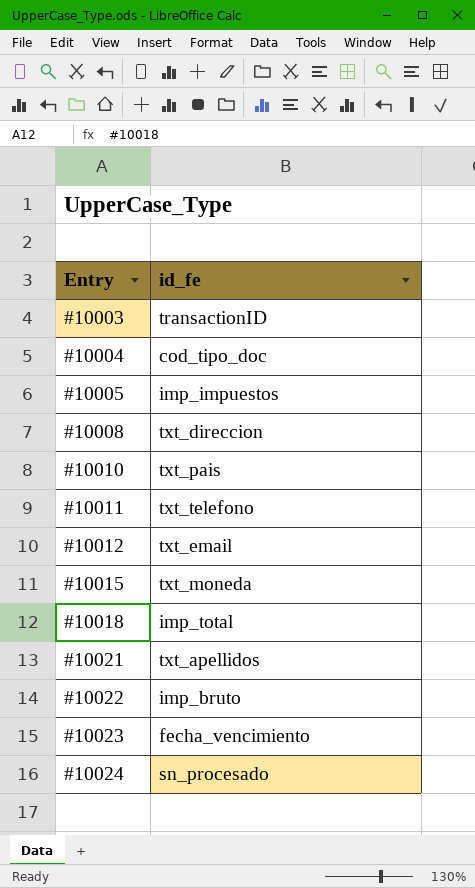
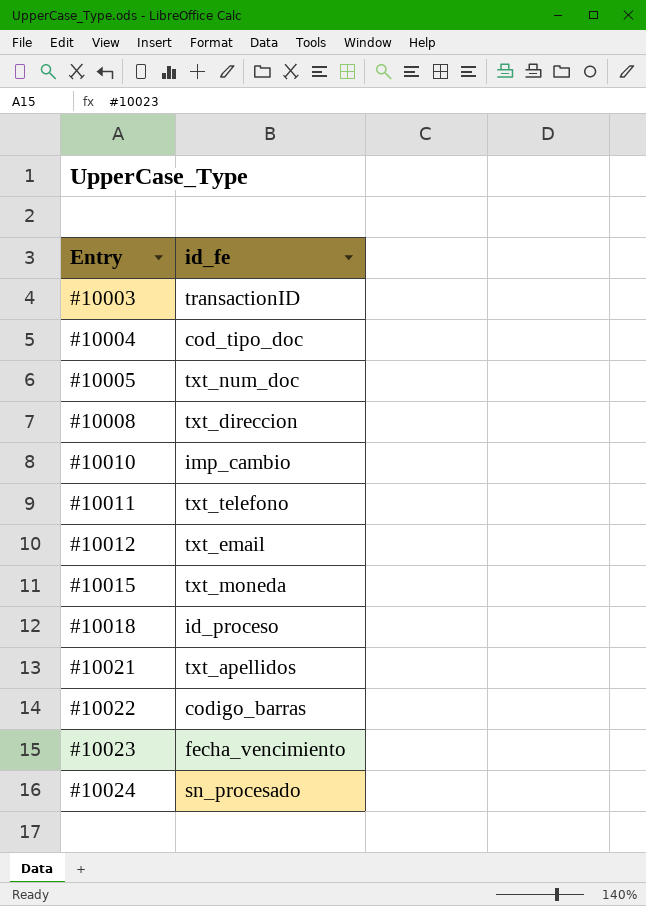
#10005 | id_fe: imp_impuestos -> txt_num_doc
#10010 | id_fe: txt_pais -> imp_cambio
#10018 | id_fe: imp_total -> id_proceso
#10022 | id_fe: imp_bruto -> codigo_barras

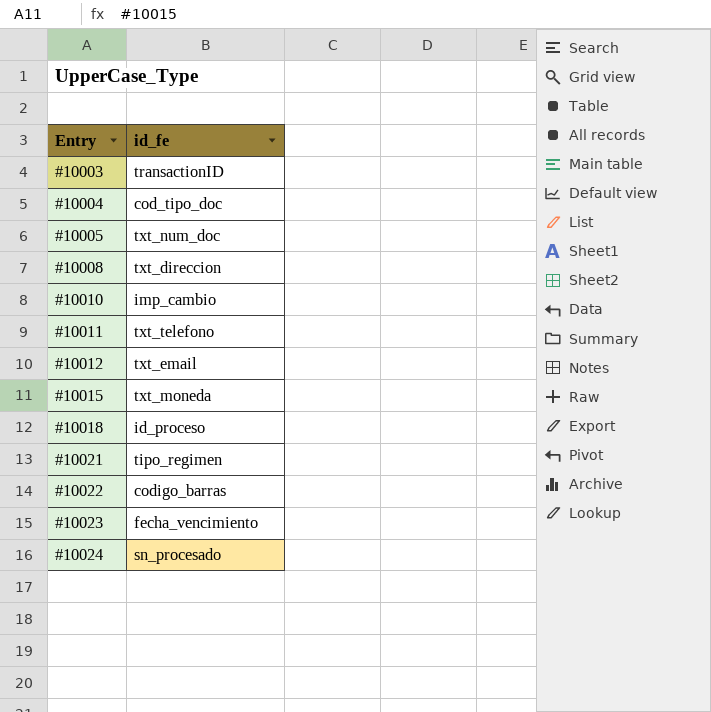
#10021 | id_fe: txt_apellidos -> tipo_regimen

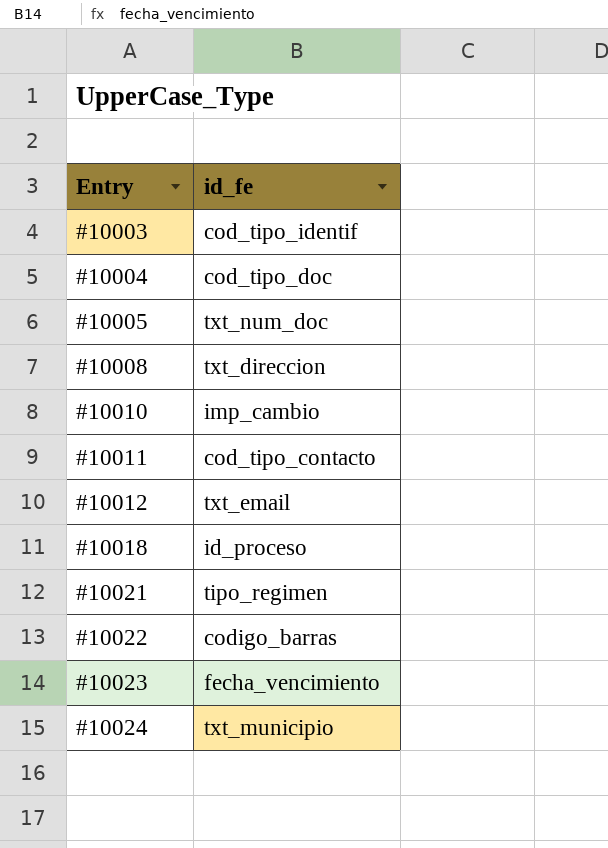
row #10015: txt_moneda -> none
#10003 | id_fe: transactionID -> cod_tipo_identif
#10011 | id_fe: txt_telefono -> cod_tipo_contacto
#10024 | id_fe: sn_procesado -> txt_municipio

